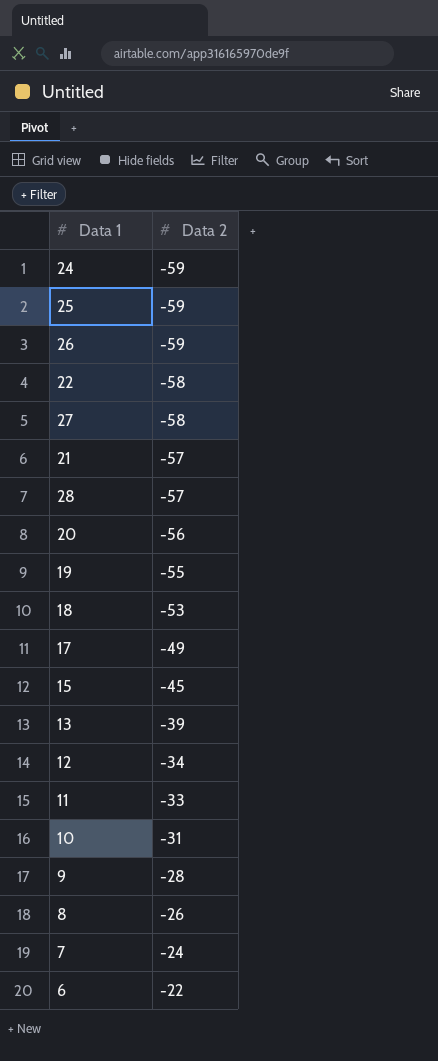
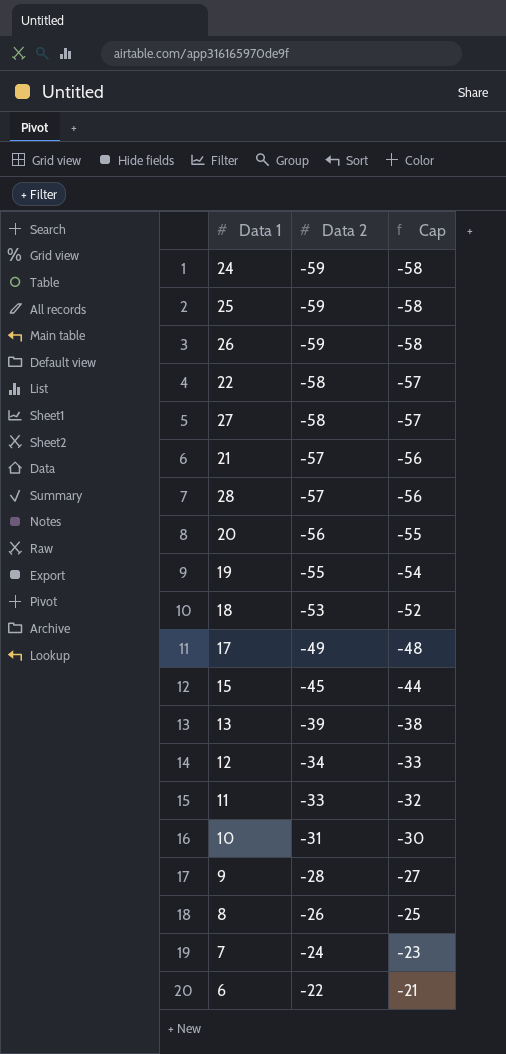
column Cap | formula: none -> [Data 2] + 1

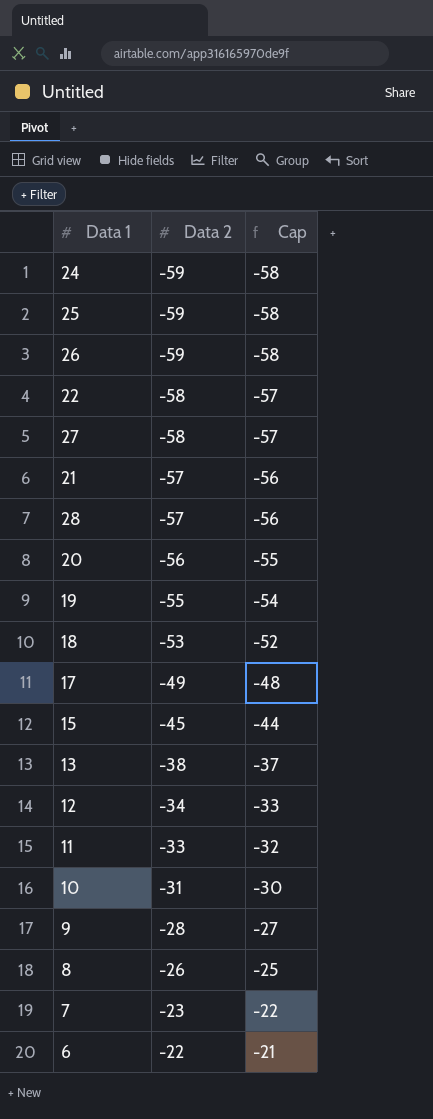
13 | Data 2: -39 -> -38
13 | Cap: -38 -> -37
7 | Data 2: -24 -> -23
7 | Cap: -23 -> -22

